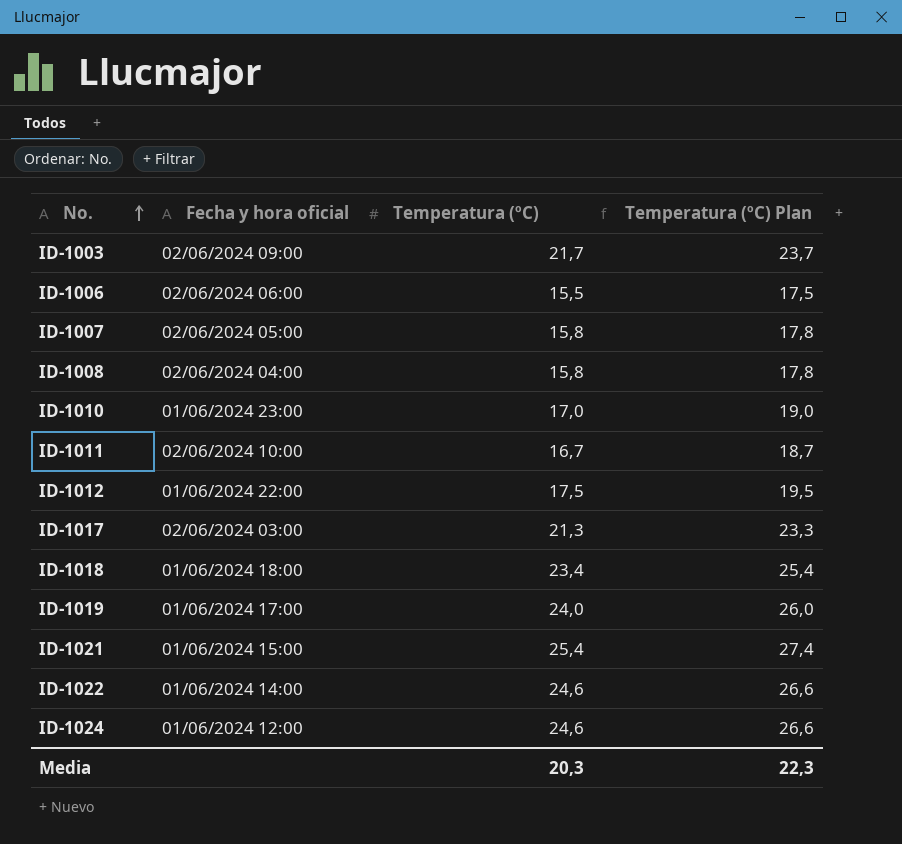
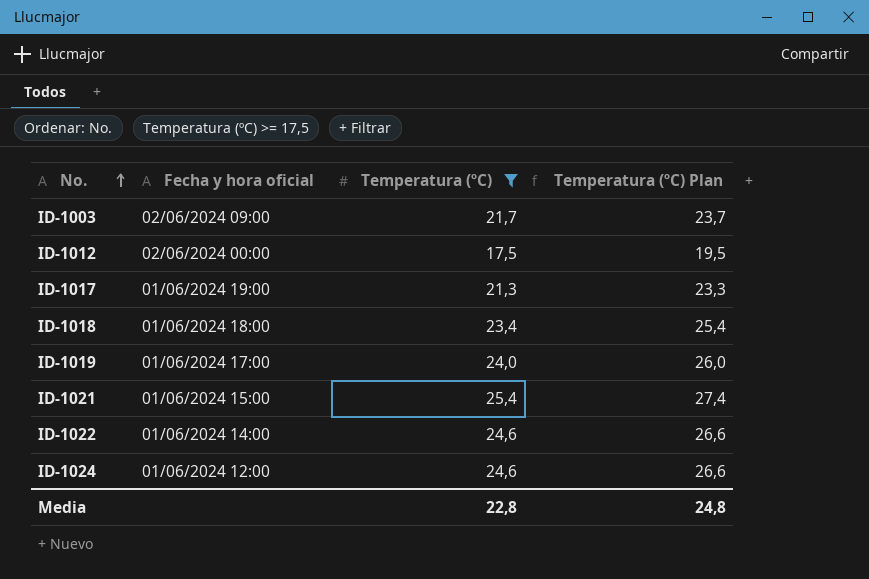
filter: none -> Temperatura (ºC) >= 17,5
ID-1012 | Fecha y hora oficial: 01/06/2024 22:00 -> 02/06/2024 00:00
ID-1017 | Fecha y hora oficial: 02/06/2024 03:00 -> 01/06/2024 19:00
Media | Temperatura (ºC): 20,3 -> 22,8
Media | Temperatura (ºC) Plan: 22,3 -> 24,8

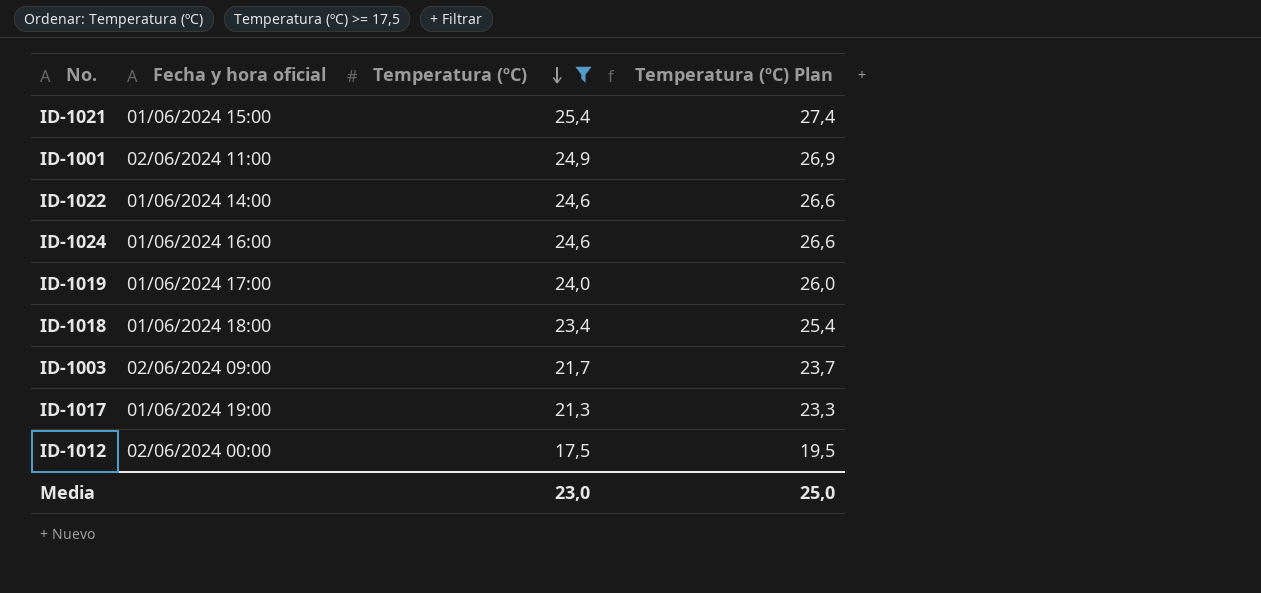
row order: No. ascending -> Temperatura (ºC) descending
row ID-1001: none -> 02/06/2024 11:00 | 24,9 | 26,9
ID-1024 | Fecha y hora oficial: 01/06/2024 12:00 -> 01/06/2024 16:00
Media | Temperatura (ºC): 22,8 -> 23,0
Media | Temperatura (ºC) Plan: 24,8 -> 25,0

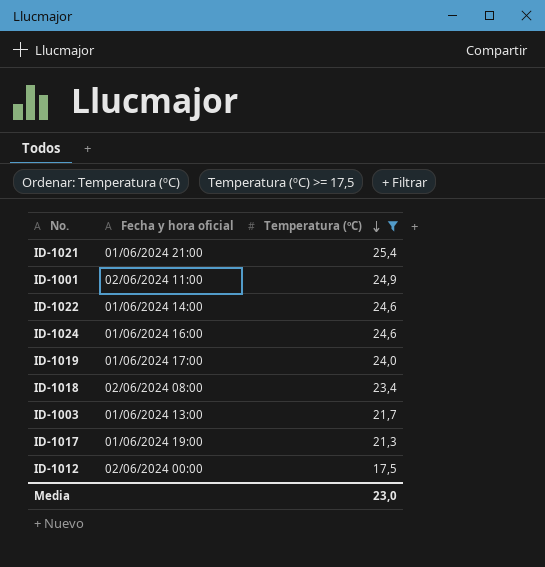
column Temperatura (ºC) Plan | formula: [Temperatura (ºC)] + 2 -> none
ID-1021 | Fecha y hora oficial: 01/06/2024 15:00 -> 01/06/2024 21:00
ID-1018 | Fecha y hora oficial: 01/06/2024 18:00 -> 02/06/2024 08:00
ID-1003 | Fecha y hora oficial: 02/06/2024 09:00 -> 01/06/2024 13:00

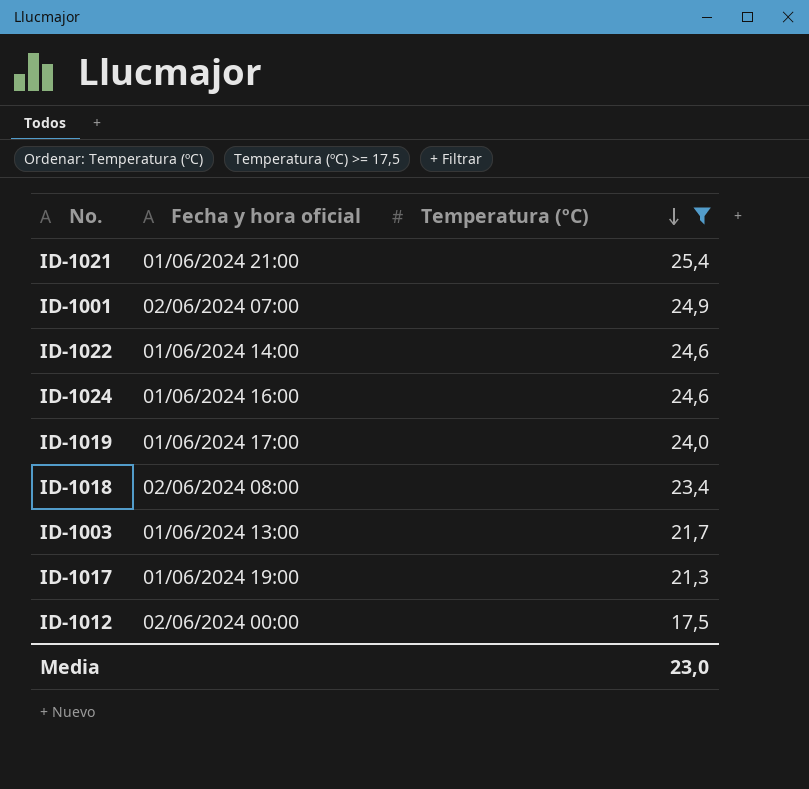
ID-1001 | Fecha y hora oficial: 02/06/2024 11:00 -> 02/06/2024 07:00

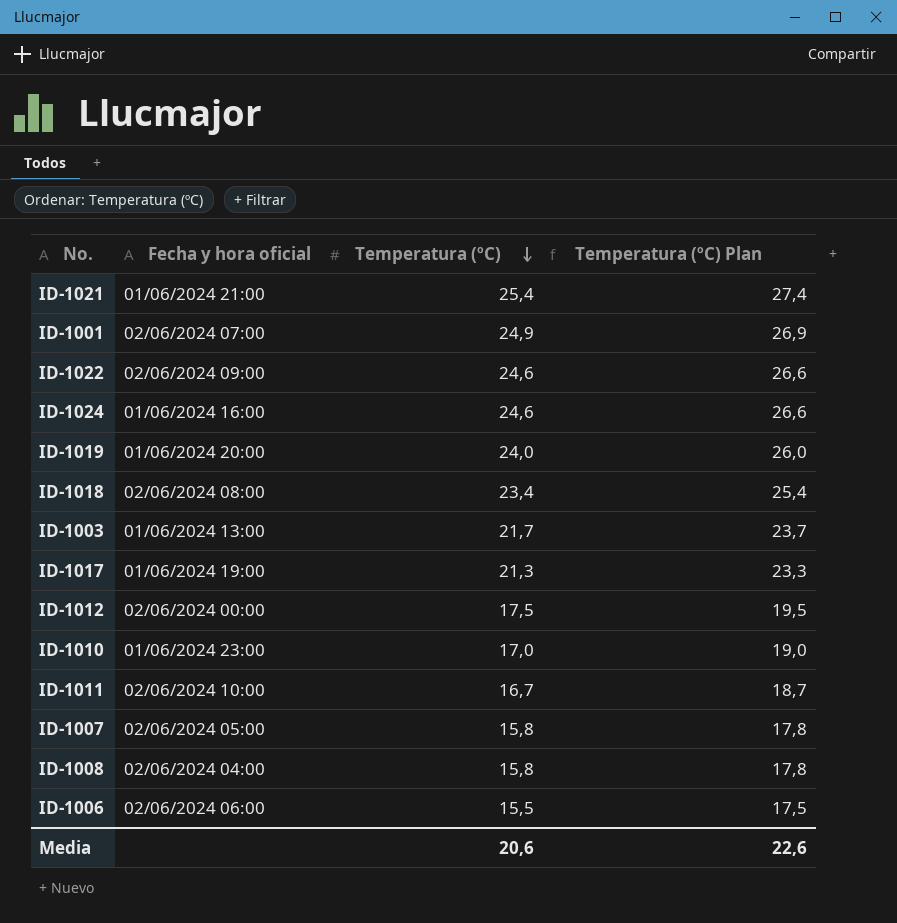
filter: Temperatura (ºC) >= 17,5 -> none
column Temperatura (ºC) Plan | formula: none -> [Temperatura (ºC)] + 2
ID-1022 | Fecha y hora oficial: 01/06/2024 14:00 -> 02/06/2024 09:00
ID-1019 | Fecha y hora oficial: 01/06/2024 17:00 -> 01/06/2024 20:00
Media | Temperatura (ºC): 23,0 -> 20,6

